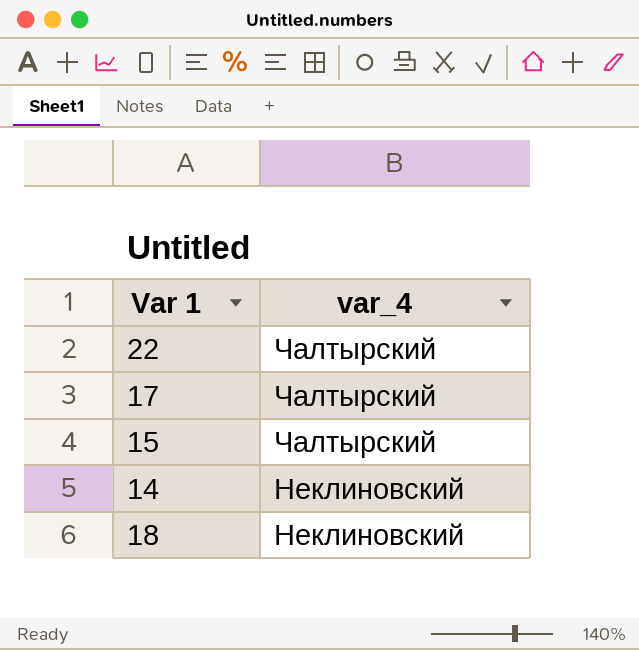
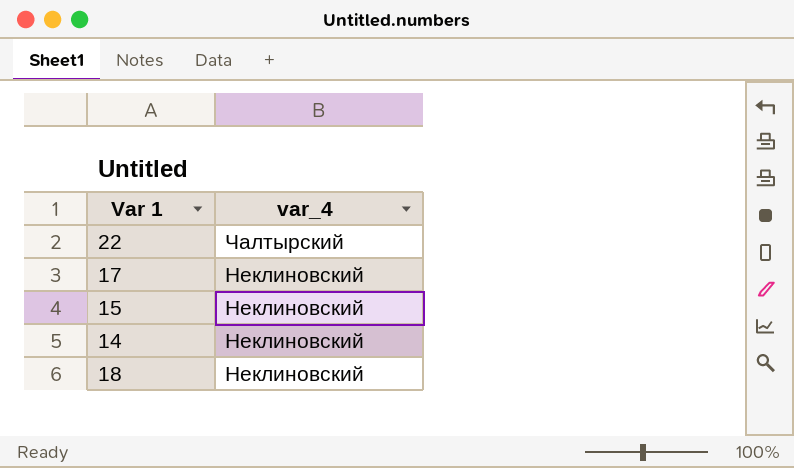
17 | var_4: Чалтырский -> Неклиновский
15 | var_4: Чалтырский -> Неклиновский

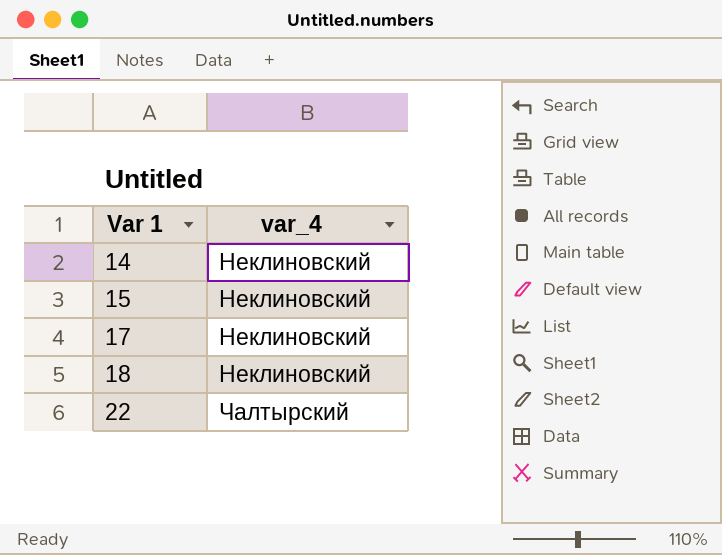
row order: var_4 descending -> Var 1 ascending

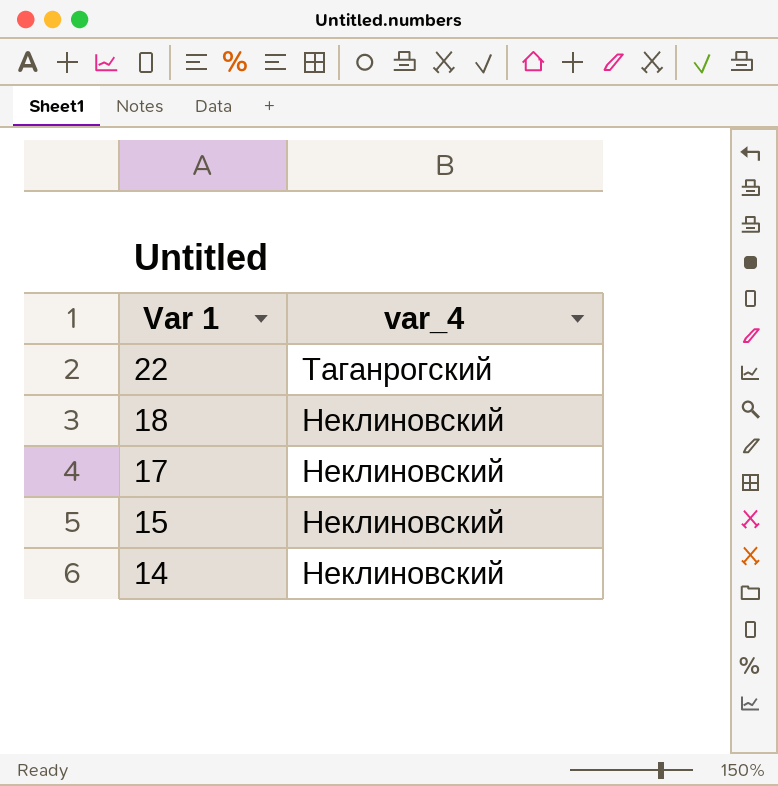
row order: Var 1 ascending -> Var 1 descending
22 | var_4: Чалтырский -> Таганрогский

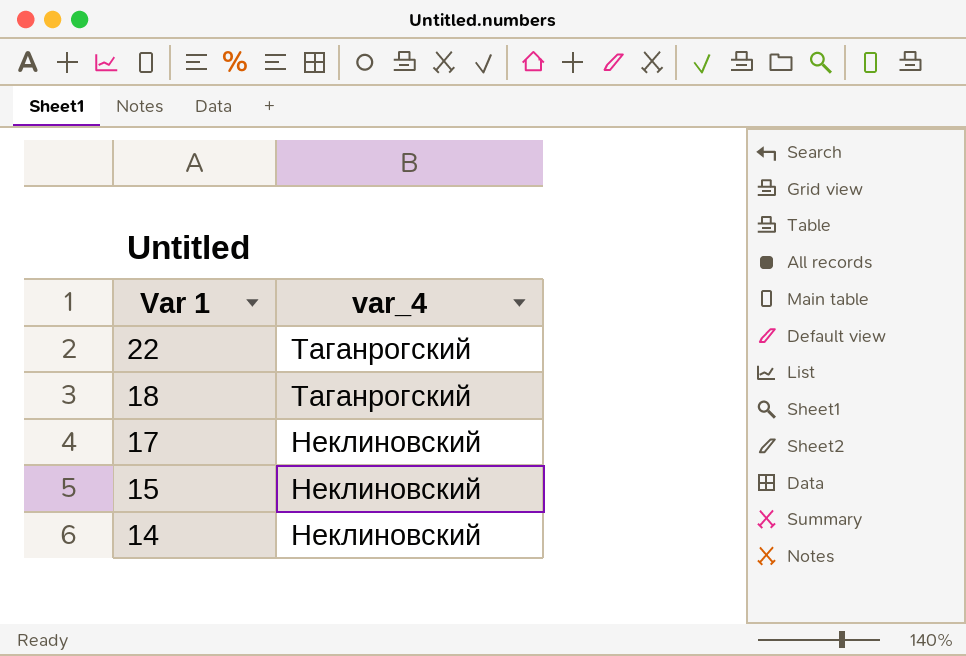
18 | var_4: Неклиновский -> Таганрогский

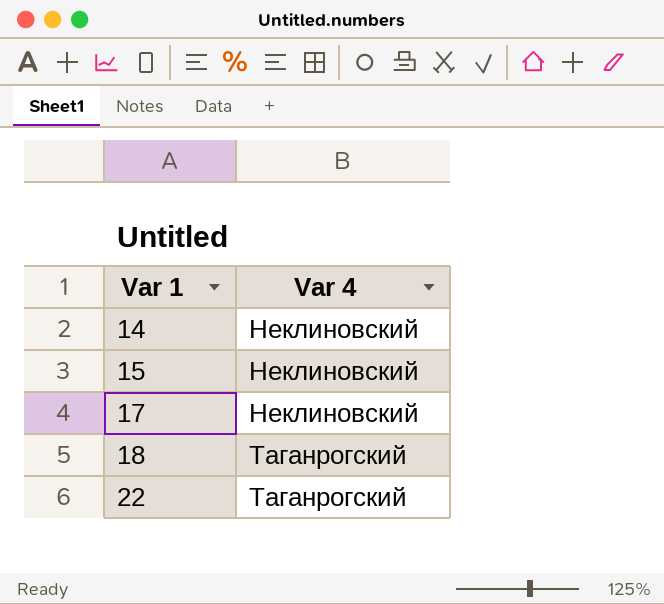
row order: Var 1 descending -> Var 1 ascending
column name: var_4 -> Var 4

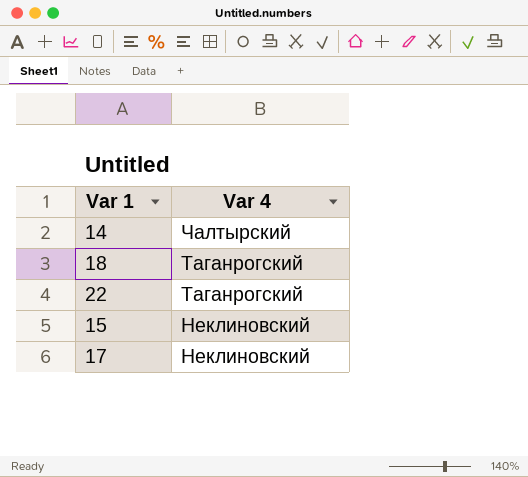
row order: Var 1 ascending -> Var 4 descending
14 | Var 4: Неклиновский -> Чалтырский

